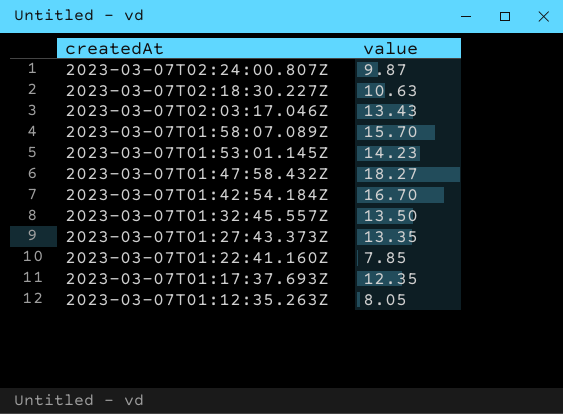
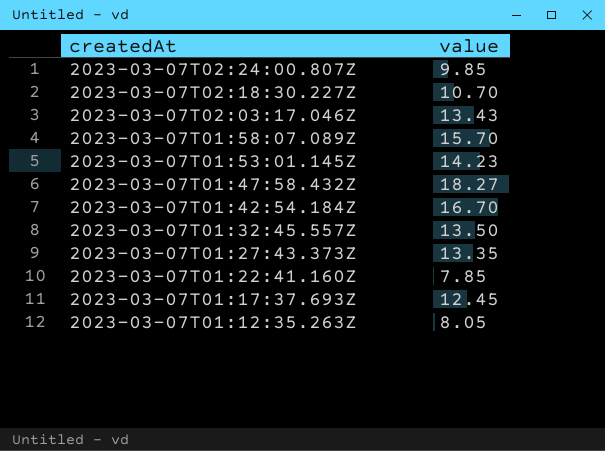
2023-03-07T02:24:00.807Z | value: 9.87 -> 9.85
2023-03-07T02:18:30.227Z | value: 10.63 -> 10.70
2023-03-07T01:17:37.693Z | value: 12.35 -> 12.45

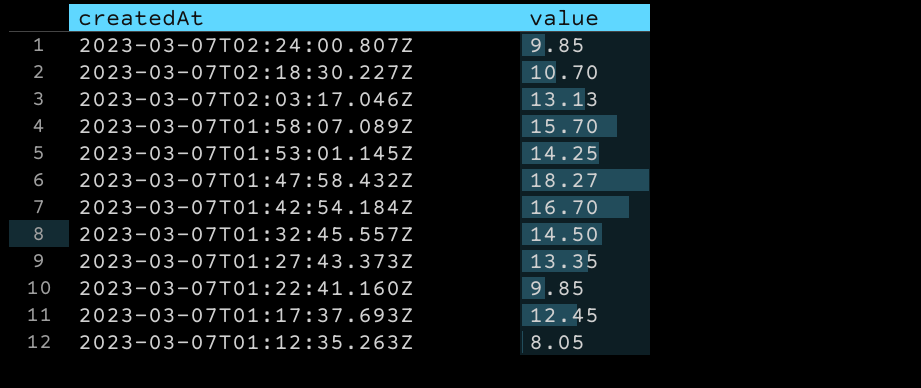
2023-03-07T02:03:17.046Z | value: 13.43 -> 13.13
2023-03-07T01:53:01.145Z | value: 14.23 -> 14.25
2023-03-07T01:32:45.557Z | value: 13.50 -> 14.50
2023-03-07T01:22:41.160Z | value: 7.85 -> 9.85

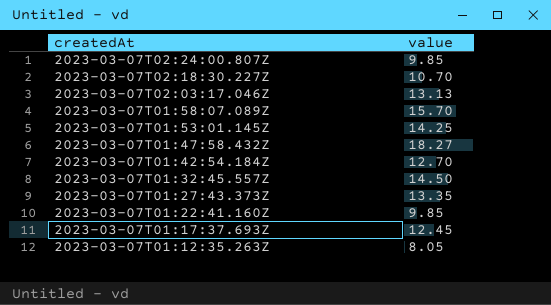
2023-03-07T01:42:54.184Z | value: 16.70 -> 12.70

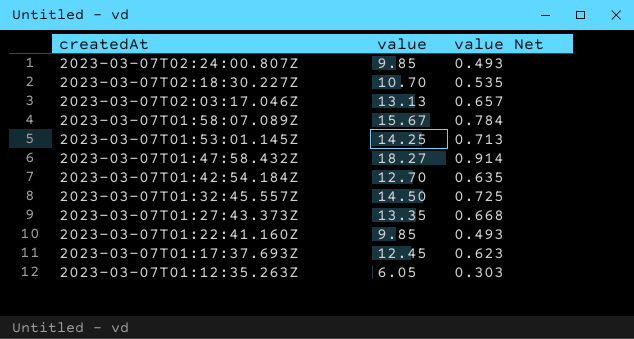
column value Net | formula: none -> [value] * 0.05
2023-03-07T01:58:07.089Z | value: 15.70 -> 15.67
2023-03-07T01:12:35.263Z | value: 8.05 -> 6.05

